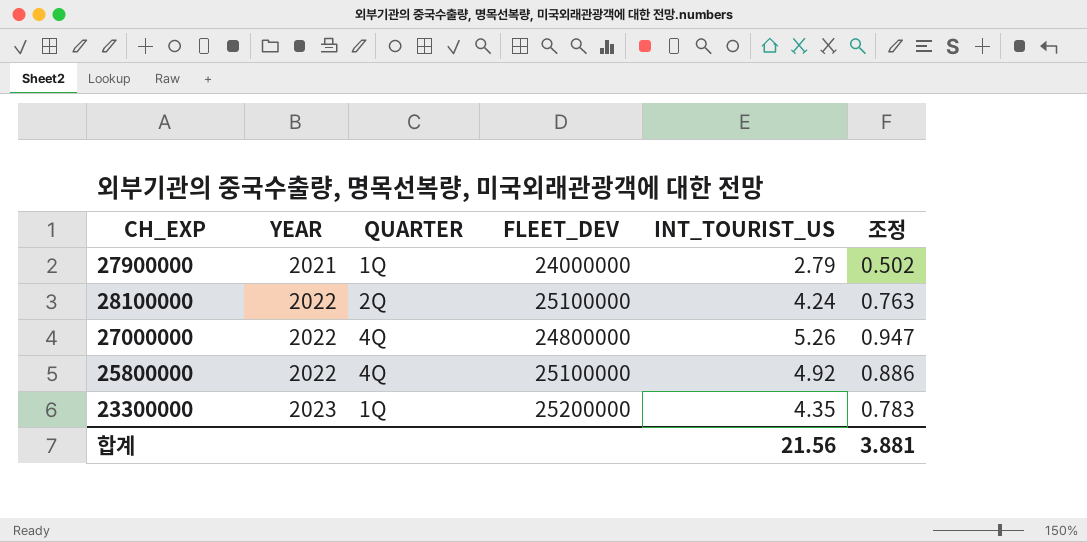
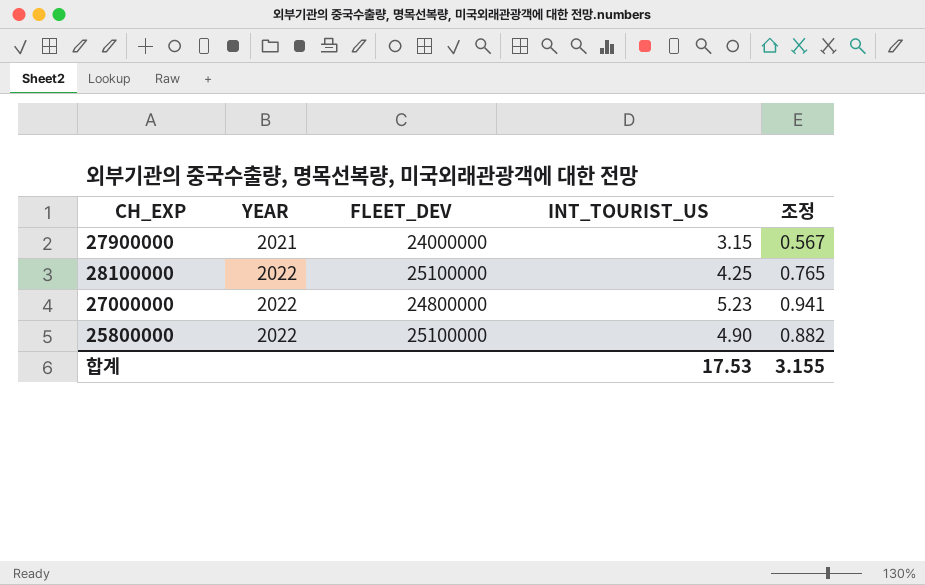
column QUARTER | position: 3 -> none
row 23300000: 2023 | 1Q | 25200000 | 4.35 | 0.783 -> none
27900000 | INT_TOURIST_US: 2.79 -> 3.15
27900000 | 조정: 0.502 -> 0.567
28100000 | INT_TOURIST_US: 4.24 -> 4.25
28100000 | 조정: 0.763 -> 0.765
27000000 | INT_TOURIST_US: 5.26 -> 5.23
27000000 | 조정: 0.947 -> 0.941
25800000 | INT_TOURIST_US: 4.92 -> 4.90
25800000 | 조정: 0.886 -> 0.882
합계 | INT_TOURIST_US: 21.56 -> 17.53
합계 | 조정: 3.881 -> 3.155

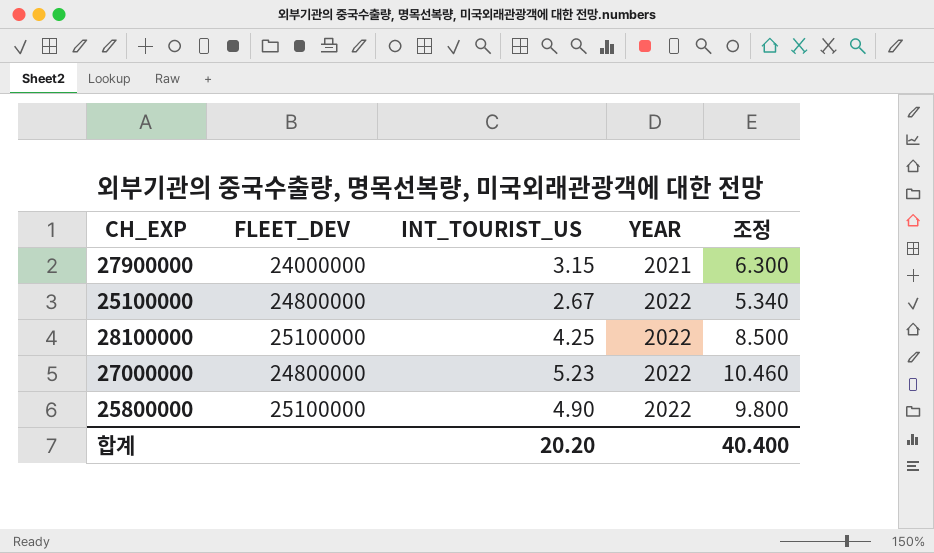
column YEAR | position: 2 -> 4
column 조정 | formula: [INT_TOURIST_US] * 0.18 -> [INT_TOURIST_US] * 2
row 25100000: none -> 24800000 | 2.67 | 2022 | 5.340
합계 | INT_TOURIST_US: 17.53 -> 20.20
합계 | 조정: 3.155 -> 40.400

